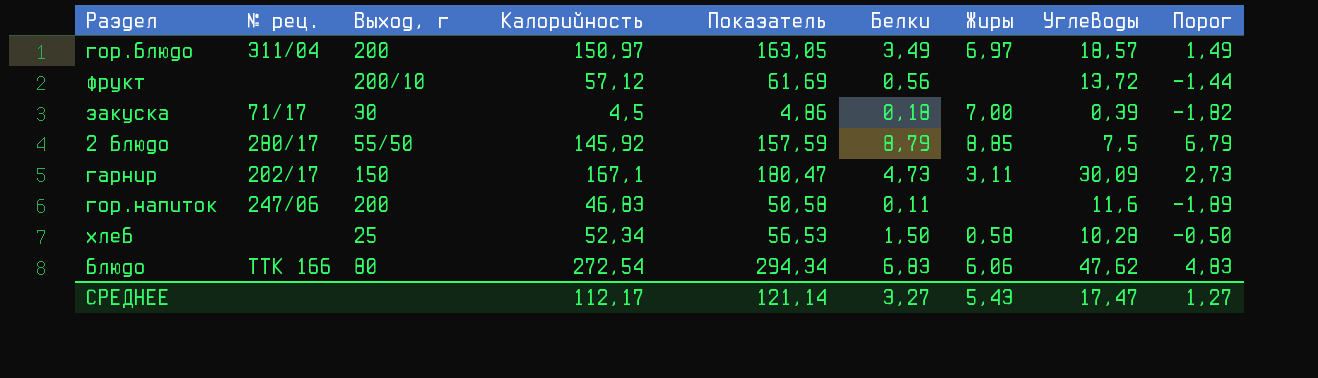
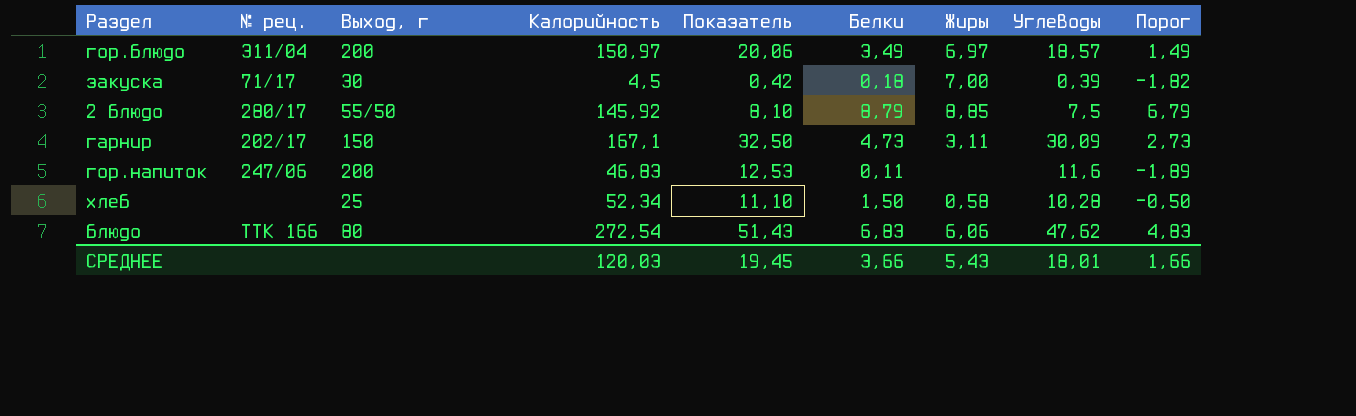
column Показатель | formula: [Калорийность] * 1,08 -> [Углеводы] * 1,08
row фрукт: none | 200/10 | 57,12 | 61,69 | 0,56 | none | 13,72 | -1,44 -> none
СРЕДНЕЕ | Калорийность: 112,17 -> 120,03
СРЕДНЕЕ | Показатель: 121,14 -> 19,45
СРЕДНЕЕ | Белки: 3,27 -> 3,66
СРЕДНЕЕ | Углеводы: 17,47 -> 18,01
СРЕДНЕЕ | Порог: 1,27 -> 1,66

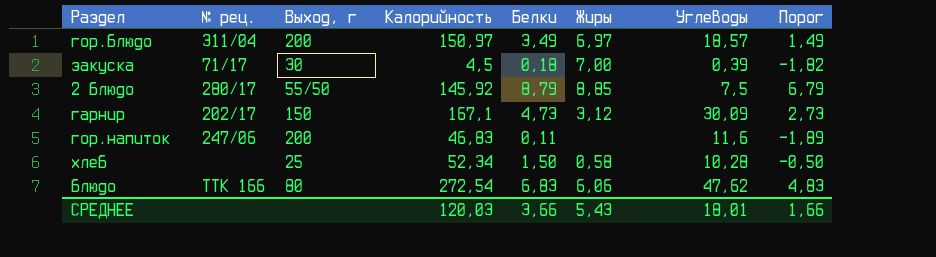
column Показатель | formula: [Углеводы] * 1,08 -> none
гарнир | Жиры: 3,11 -> 3,12

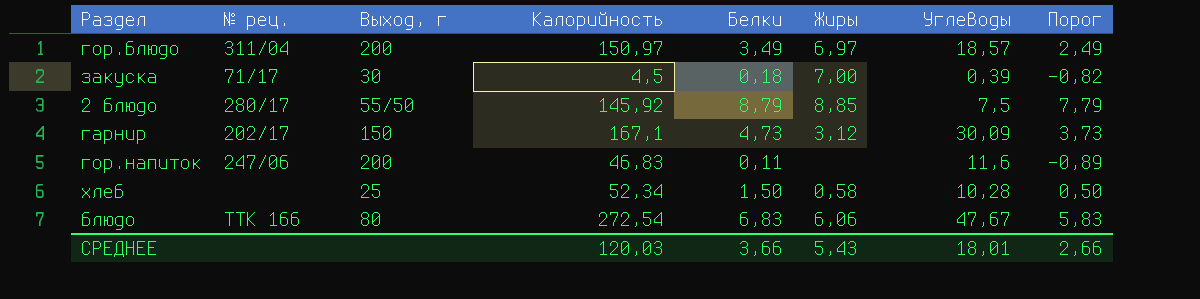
column Порог | formula: [Белки] - 2 -> [Белки] - 1
блюдо | Углеводы: 47,62 -> 47,67
СРЕДНЕЕ | Порог: 1,66 -> 2,66

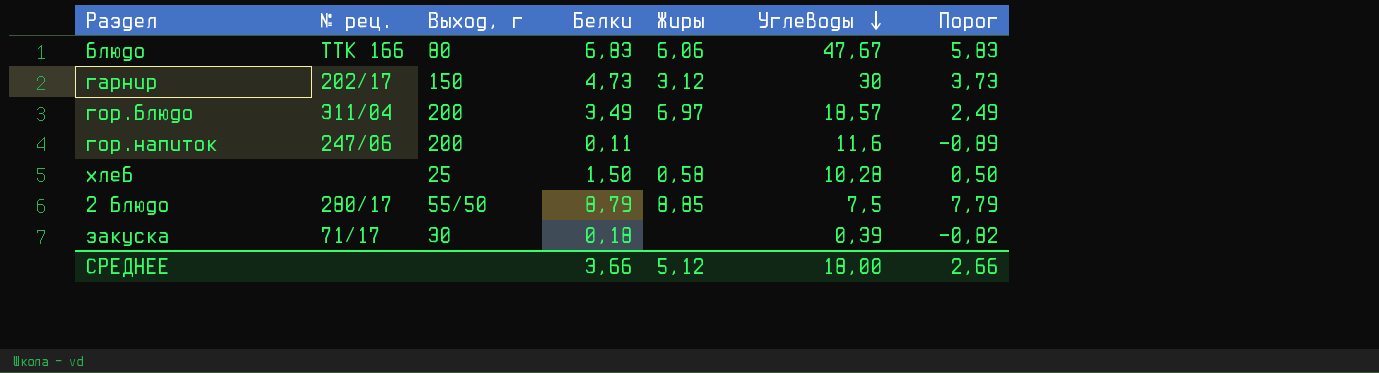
row order: none -> Углеводы descending
column Калорийность | position: 4 -> none
гарнир | Углеводы: 30,09 -> 30
закуска | Жиры: 7,00 -> none
СРЕДНЕЕ | Жиры: 5,43 -> 5,12
СРЕДНЕЕ | Углеводы: 18,01 -> 18,00

